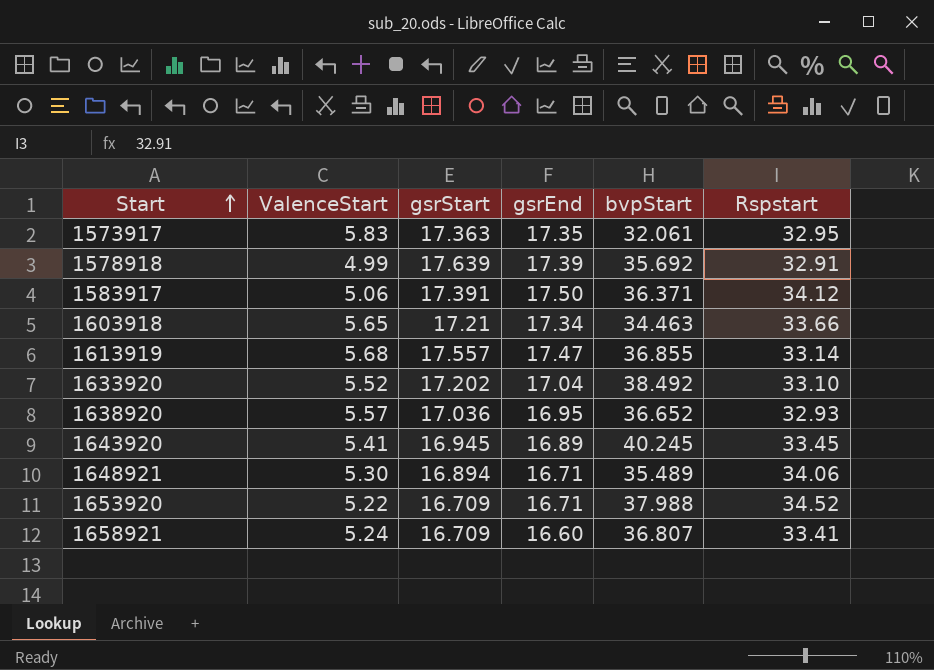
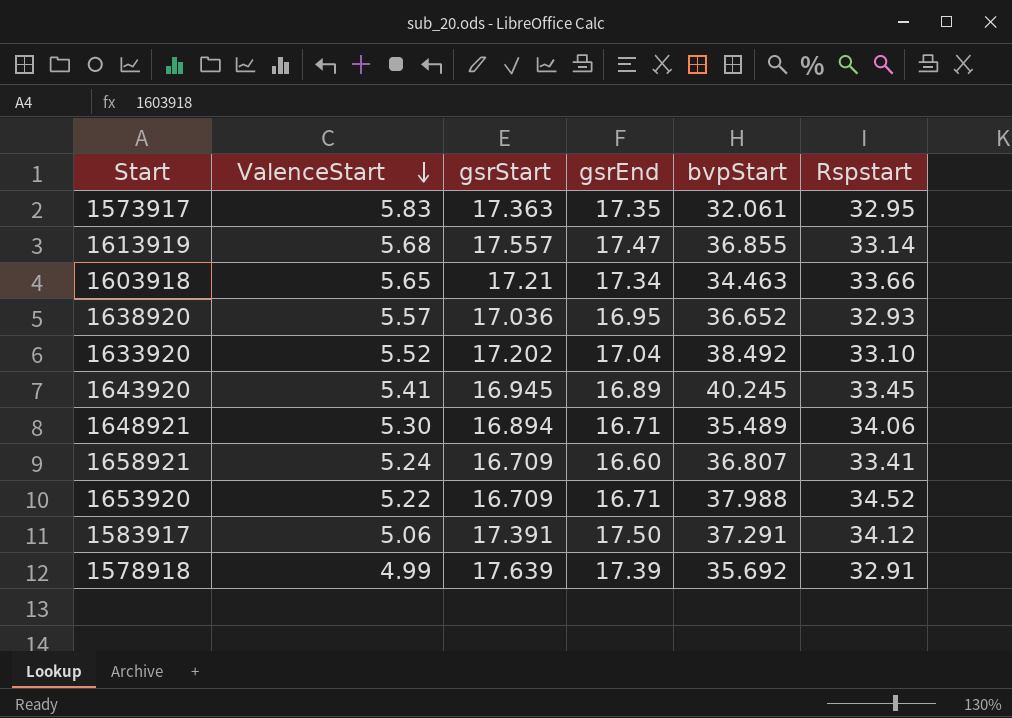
row order: Start ascending -> ValenceStart descending
1583917 | bvpStart: 36.371 -> 37.291

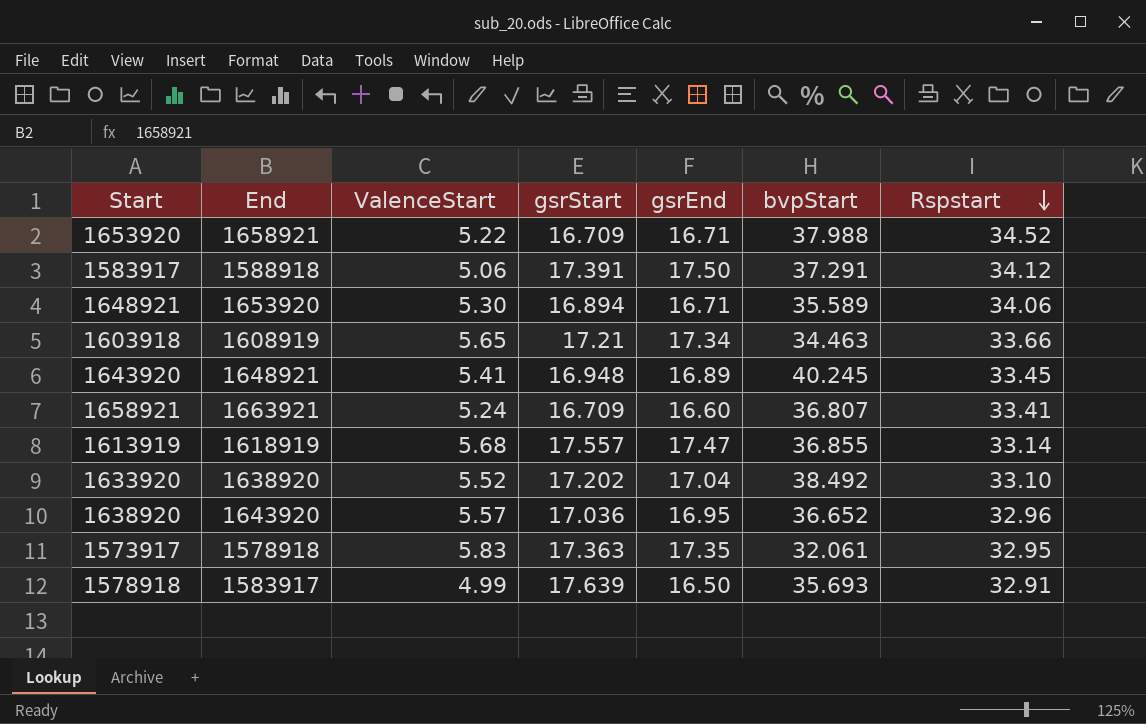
row order: ValenceStart descending -> Rspstart descending
column End | position: none -> 2
1648921 | bvpStart: 35.489 -> 35.589
1643920 | gsrStart: 16.945 -> 16.948
1638920 | Rspstart: 32.93 -> 32.96
1578918 | gsrEnd: 17.39 -> 16.50
1578918 | bvpStart: 35.692 -> 35.693

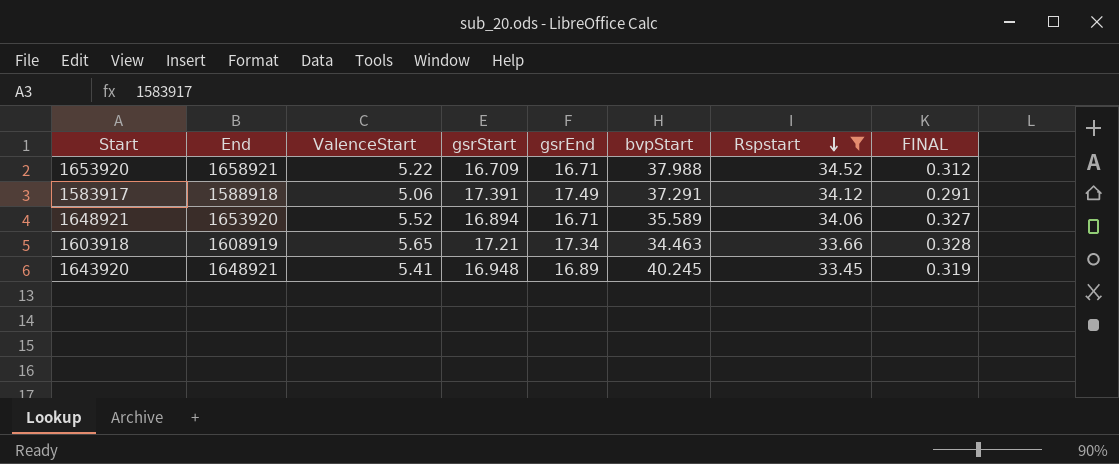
filter: none -> Rspstart >= 33.45
column FINAL | formula: none -> [ValenceStart] / [gsrStart]
1583917 | gsrEnd: 17.50 -> 17.49
1648921 | ValenceStart: 5.30 -> 5.52

